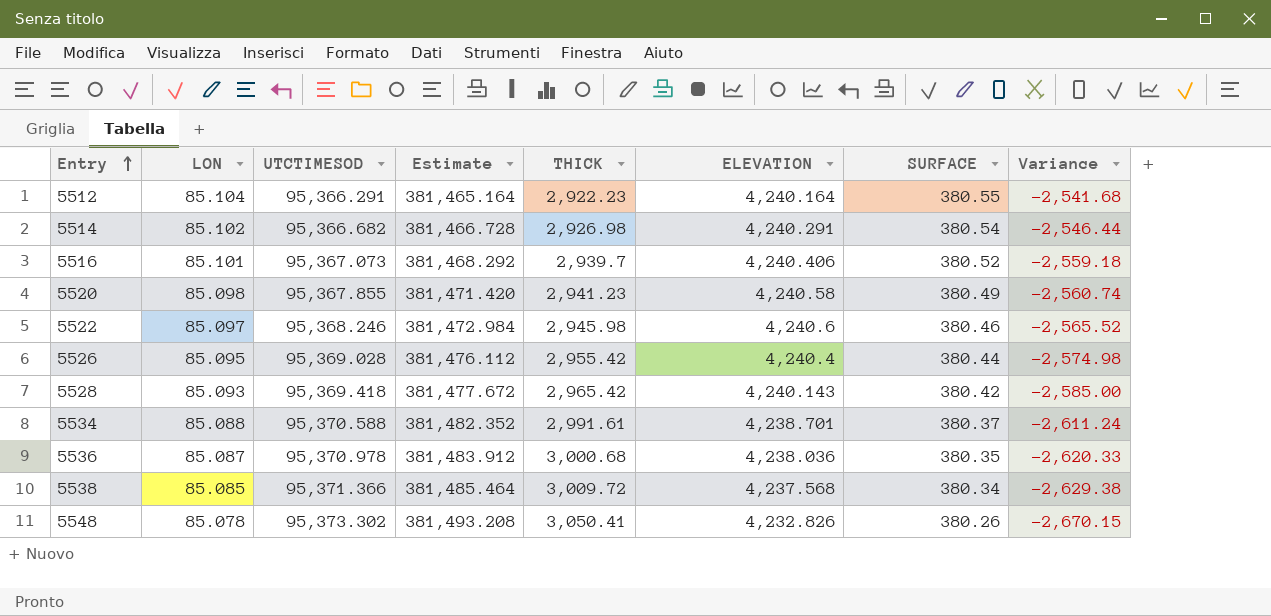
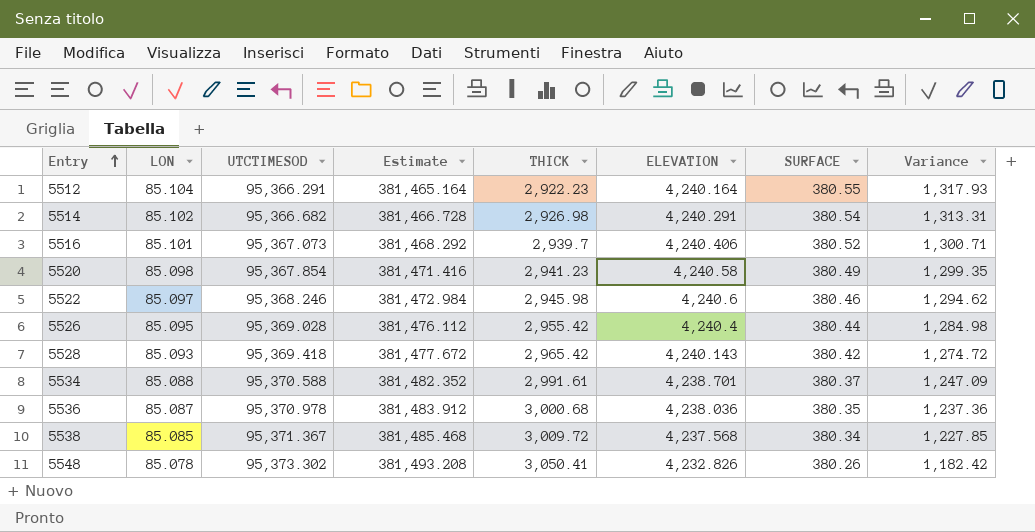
column Variance | formula: [SURFACE] - [THICK] -> [ELEVATION] - [THICK]
5520 | UTCTIMESOD: 95,367.855 -> 95,367.854
5520 | Estimate: 381,471.420 -> 381,471.416
5538 | UTCTIMESOD: 95,371.366 -> 95,371.367
5538 | Estimate: 381,485.464 -> 381,485.468

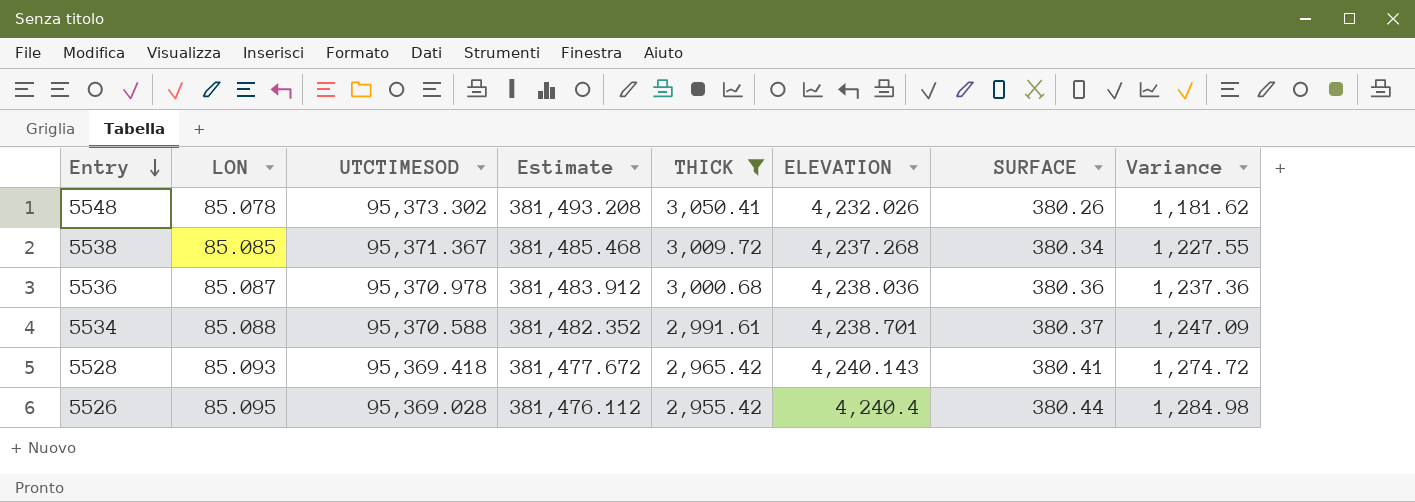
filter: none -> THICK >= 2,955.42
row order: Entry ascending -> Entry descending
5548 | ELEVATION: 4,232.826 -> 4,232.026
5548 | Variance: 1,182.42 -> 1,181.62
5538 | ELEVATION: 4,237.568 -> 4,237.268
5538 | Variance: 1,227.85 -> 1,227.55
5536 | SURFACE: 380.35 -> 380.36
5528 | SURFACE: 380.42 -> 380.41

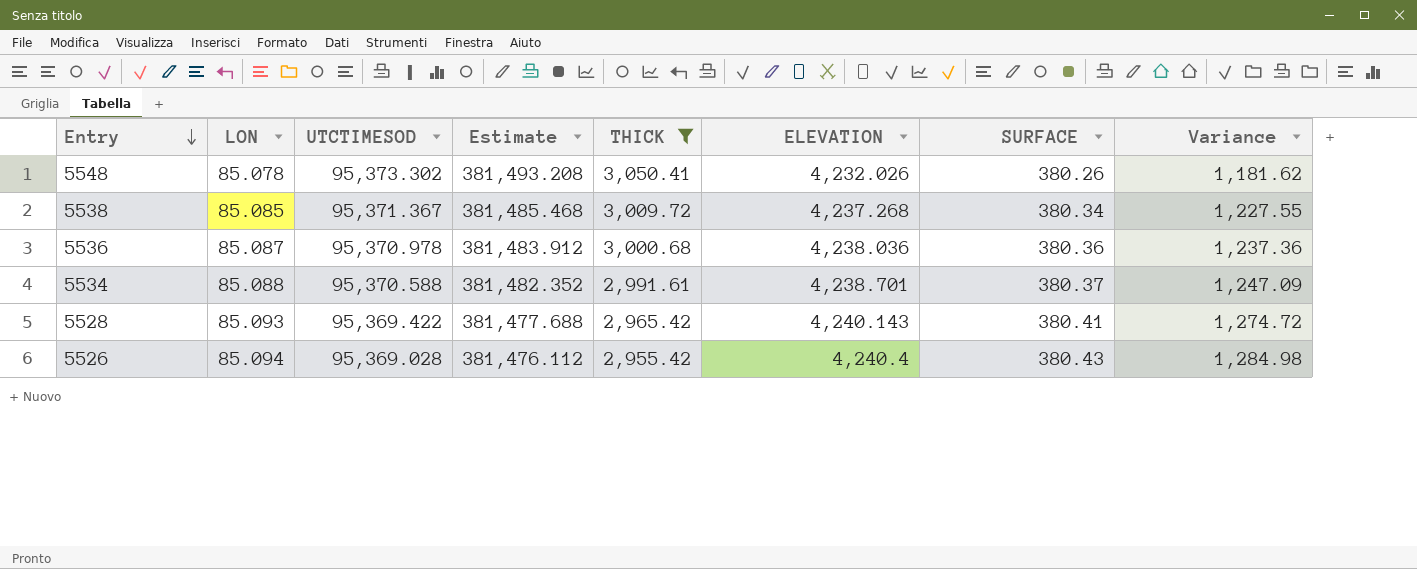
5528 | UTCTIMESOD: 95,369.418 -> 95,369.422
5528 | Estimate: 381,477.672 -> 381,477.688
5526 | LON: 85.095 -> 85.094
5526 | SURFACE: 380.44 -> 380.43

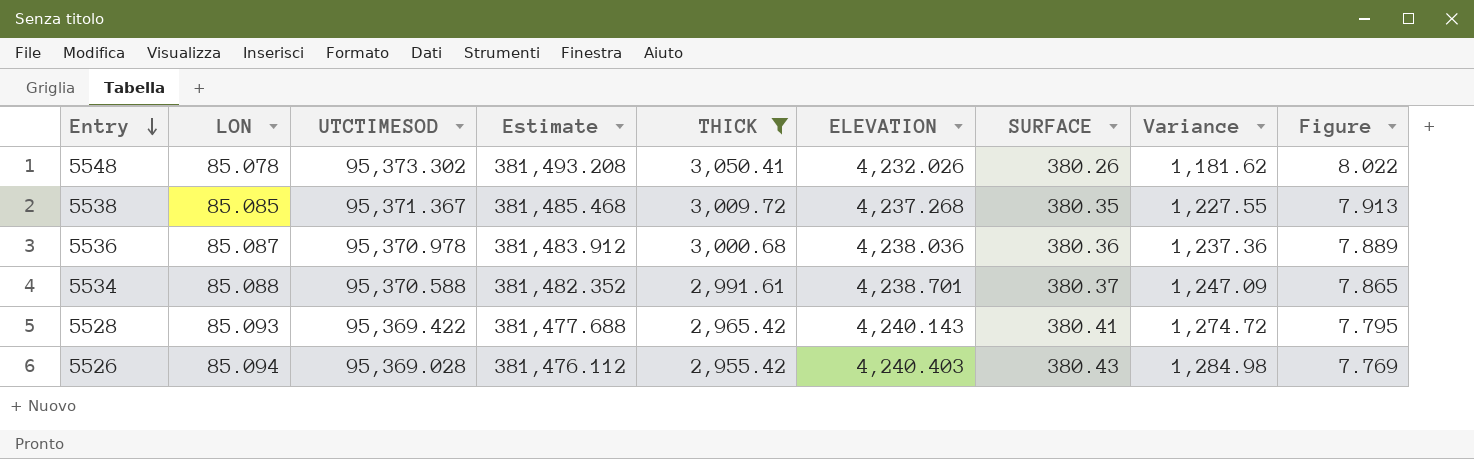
column Figure | formula: none -> [THICK] / [SURFACE]
5538 | SURFACE: 380.34 -> 380.35
5526 | ELEVATION: 4,240.4 -> 4,240.403

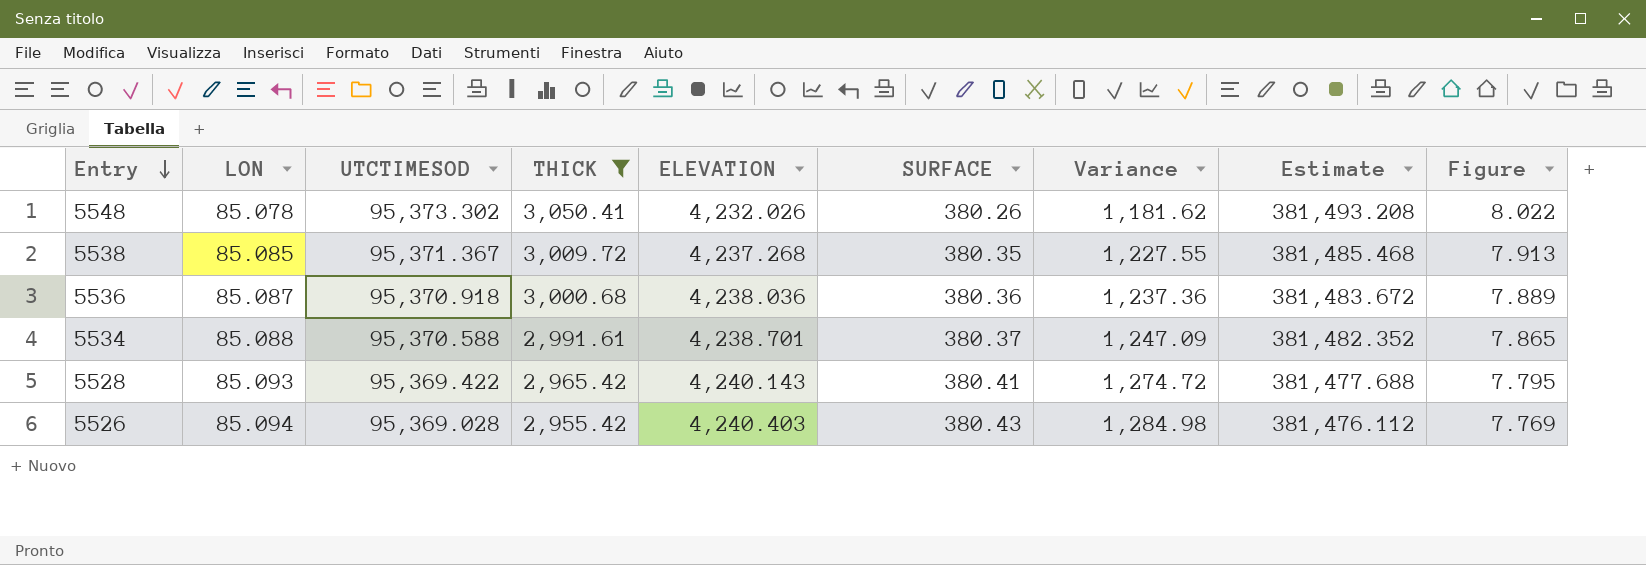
column Estimate | position: 4 -> 8
5536 | UTCTIMESOD: 95,370.978 -> 95,370.918
5536 | Estimate: 381,483.912 -> 381,483.672

